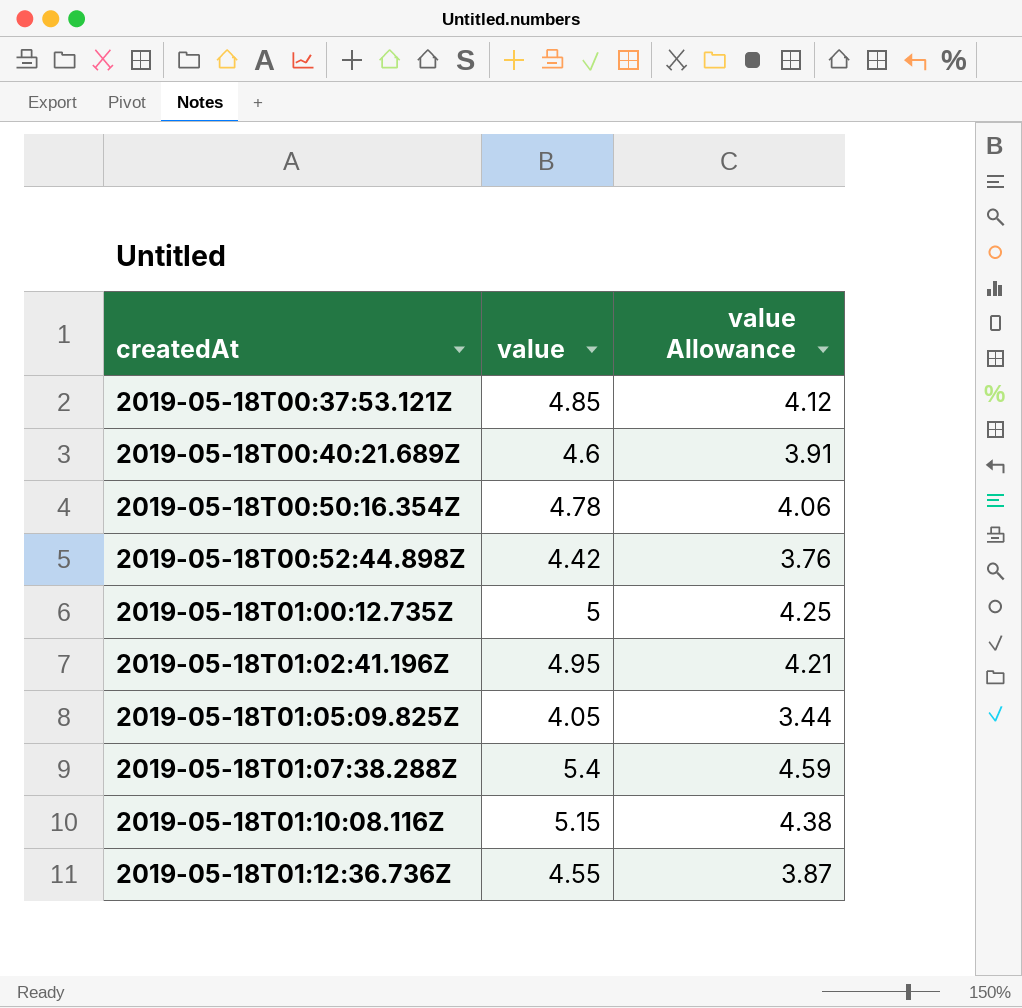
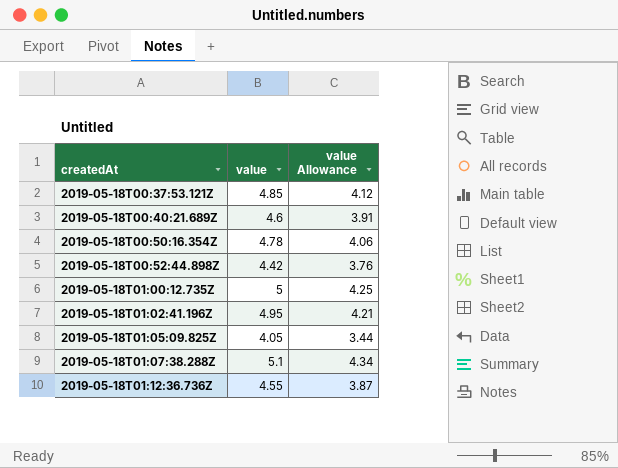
row 2019-05-18T01:10:08.116Z: 5.15 | 4.38 -> none
2019-05-18T01:07:38.288Z | value: 5.4 -> 5.1
2019-05-18T01:07:38.288Z | value Allowance: 4.59 -> 4.34

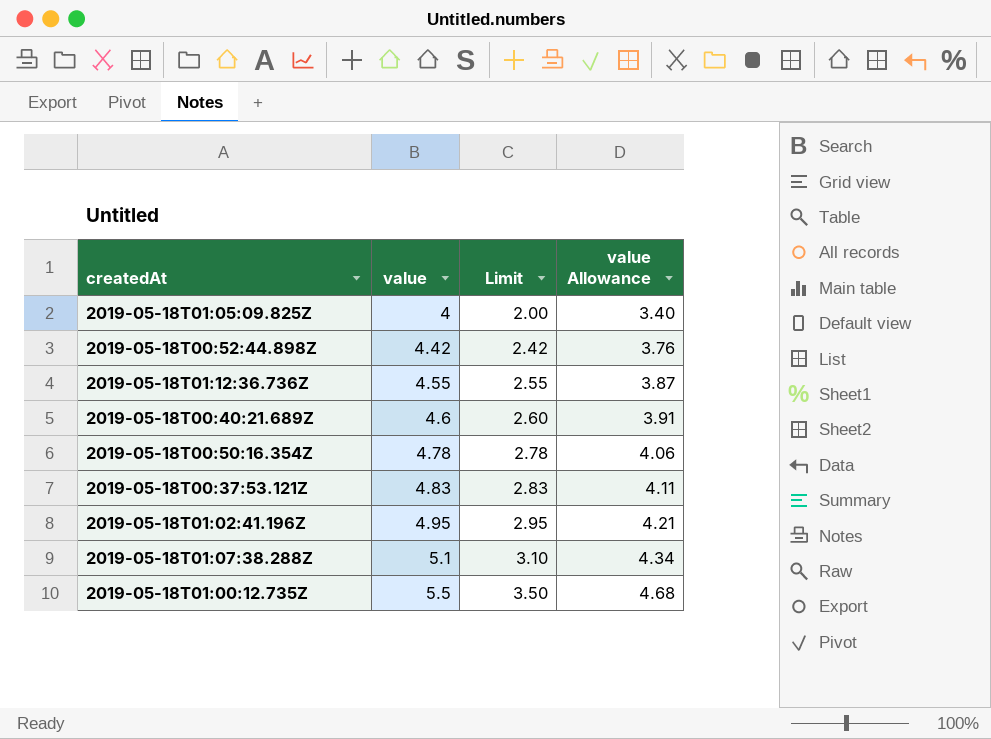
row order: createdAt ascending -> value ascending
column Limit | formula: none -> [value] - 2
2019-05-18T01:05:09.825Z | value: 4.05 -> 4
2019-05-18T01:05:09.825Z | value Allowance: 3.44 -> 3.40
2019-05-18T00:37:53.121Z | value: 4.85 -> 4.83
2019-05-18T00:37:53.121Z | value Allowance: 4.12 -> 4.11
2019-05-18T01:00:12.735Z | value: 5 -> 5.5
2019-05-18T01:00:12.735Z | value Allowance: 4.25 -> 4.68

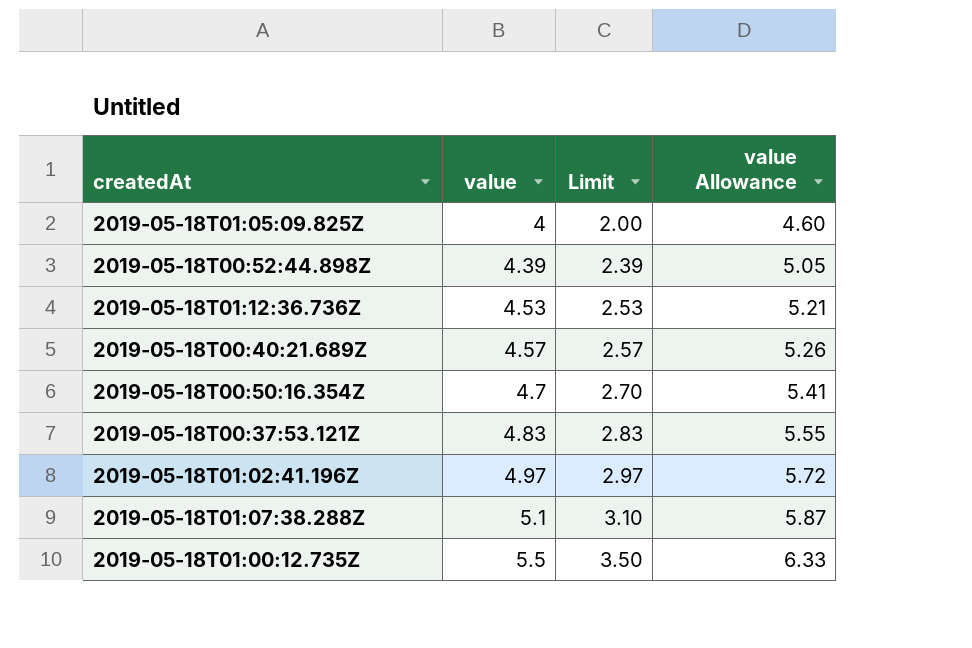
column value Allowance | formula: [value] * 0.85 -> [value] * 1.15
2019-05-18T00:52:44.898Z | value: 4.42 -> 4.39
2019-05-18T00:52:44.898Z | Limit: 2.42 -> 2.39
2019-05-18T01:12:36.736Z | value: 4.55 -> 4.53
2019-05-18T01:12:36.736Z | Limit: 2.55 -> 2.53
2019-05-18T00:40:21.689Z | value: 4.6 -> 4.57
2019-05-18T00:40:21.689Z | Limit: 2.60 -> 2.57
2019-05-18T00:50:16.354Z | value: 4.78 -> 4.7
2019-05-18T00:50:16.354Z | Limit: 2.78 -> 2.70
2019-05-18T01:02:41.196Z | value: 4.95 -> 4.97
2019-05-18T01:02:41.196Z | Limit: 2.95 -> 2.97

